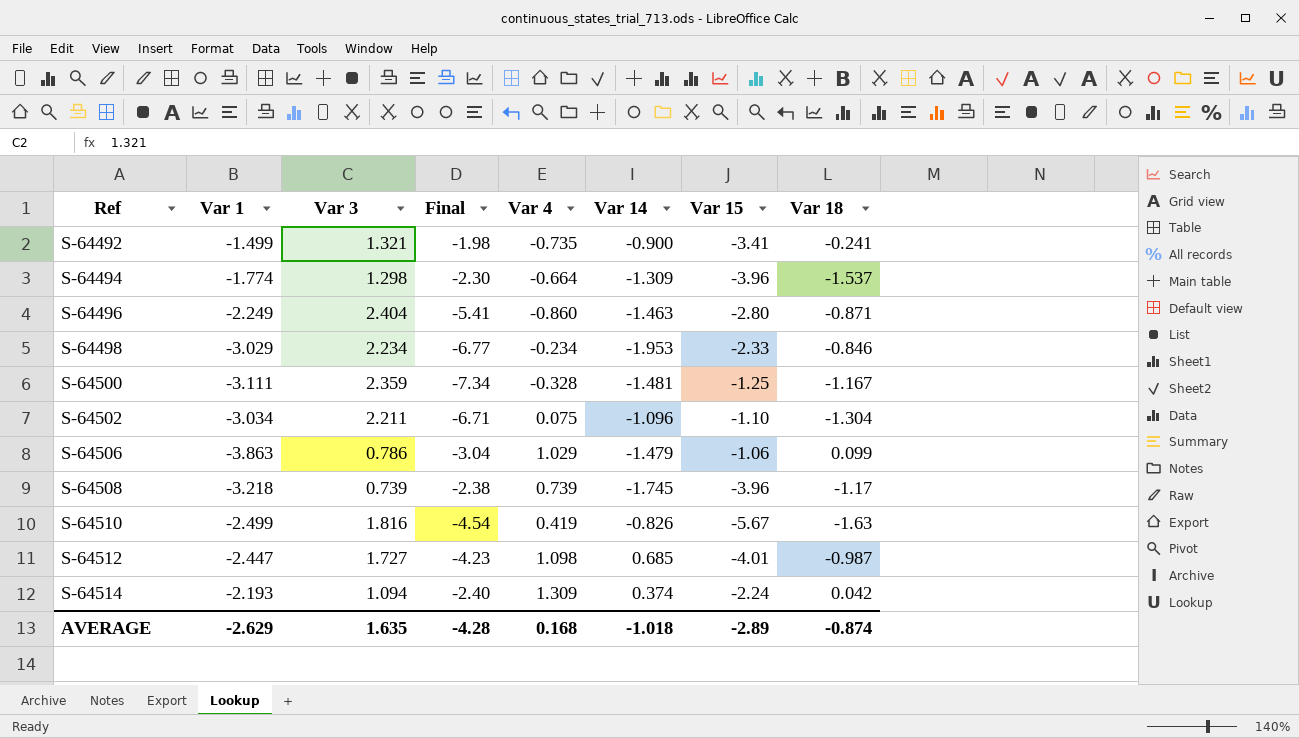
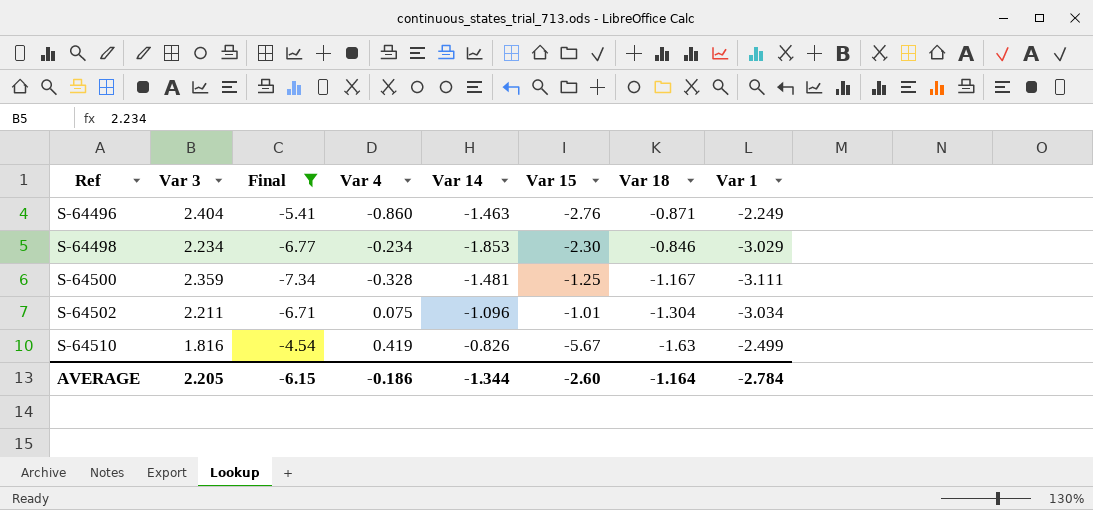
filter: none -> Final <= -4.54
column Var 1 | position: 2 -> 8
S-64496 | Var 15: -2.80 -> -2.76
S-64498 | Var 14: -1.953 -> -1.853
S-64498 | Var 15: -2.33 -> -2.30
S-64502 | Var 15: -1.10 -> -1.01
AVERAGE | Var 3: 1.635 -> 2.205
AVERAGE | Final: -4.28 -> -6.15
AVERAGE | Var 4: 0.168 -> -0.186
AVERAGE | Var 14: -1.018 -> -1.344
AVERAGE | Var 15: -2.89 -> -2.60
AVERAGE | Var 18: -0.874 -> -1.164
AVERAGE | Var 1: -2.629 -> -2.784

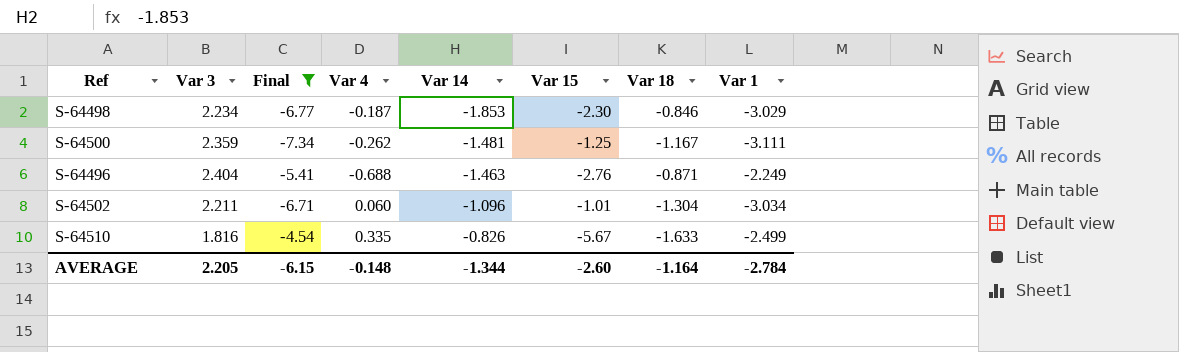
row order: Ref ascending -> Var 14 ascending
S-64498 | Var 4: -0.234 -> -0.187
S-64500 | Var 4: -0.328 -> -0.262
S-64496 | Var 4: -0.860 -> -0.688
S-64502 | Var 4: 0.075 -> 0.060
S-64510 | Var 4: 0.419 -> 0.335
S-64510 | Var 18: -1.63 -> -1.633
AVERAGE | Var 4: -0.186 -> -0.148

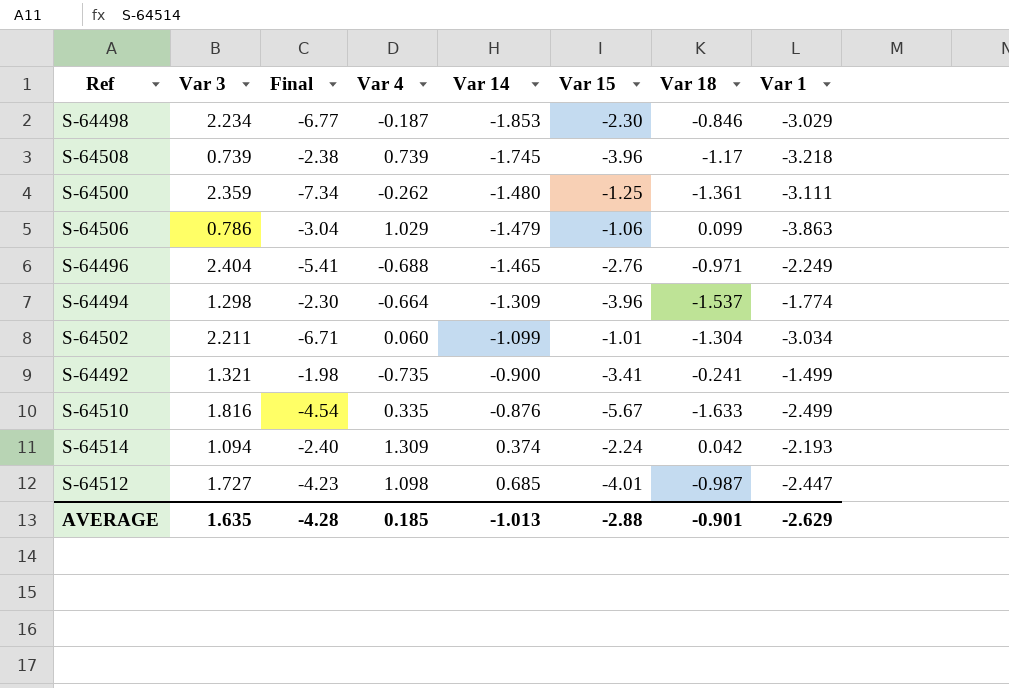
filter: Final <= -4.54 -> none
S-64500 | Var 14: -1.481 -> -1.480
S-64500 | Var 18: -1.167 -> -1.361
S-64496 | Var 14: -1.463 -> -1.465
S-64496 | Var 18: -0.871 -> -0.971
S-64502 | Var 14: -1.096 -> -1.099
S-64510 | Var 14: -0.826 -> -0.876
AVERAGE | Var 3: 2.205 -> 1.635
AVERAGE | Final: -6.15 -> -4.28
AVERAGE | Var 4: -0.148 -> 0.185
AVERAGE | Var 14: -1.344 -> -1.013
AVERAGE | Var 15: -2.60 -> -2.88
AVERAGE | Var 18: -1.164 -> -0.901
AVERAGE | Var 1: -2.784 -> -2.629

